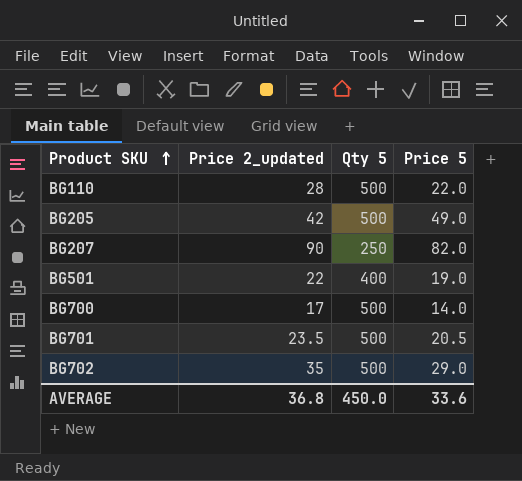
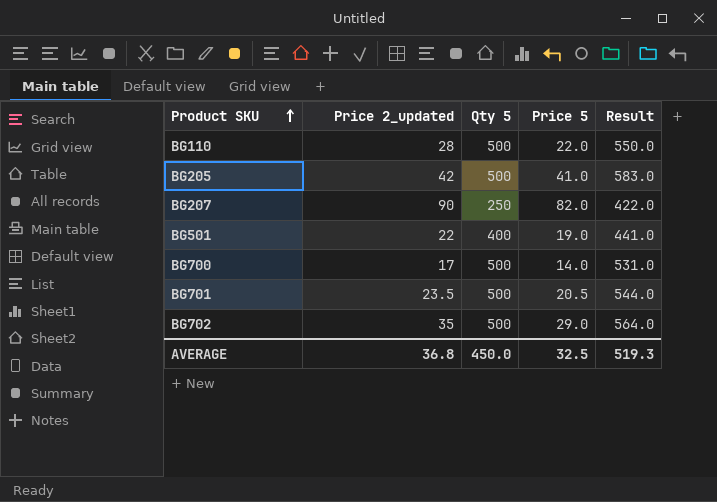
column Result | formula: none -> [Price 2_updated] + [Qty 5] + [Price 5]
BG205 | Price 5: 49.0 -> 41.0
AVERAGE | Price 5: 33.6 -> 32.5

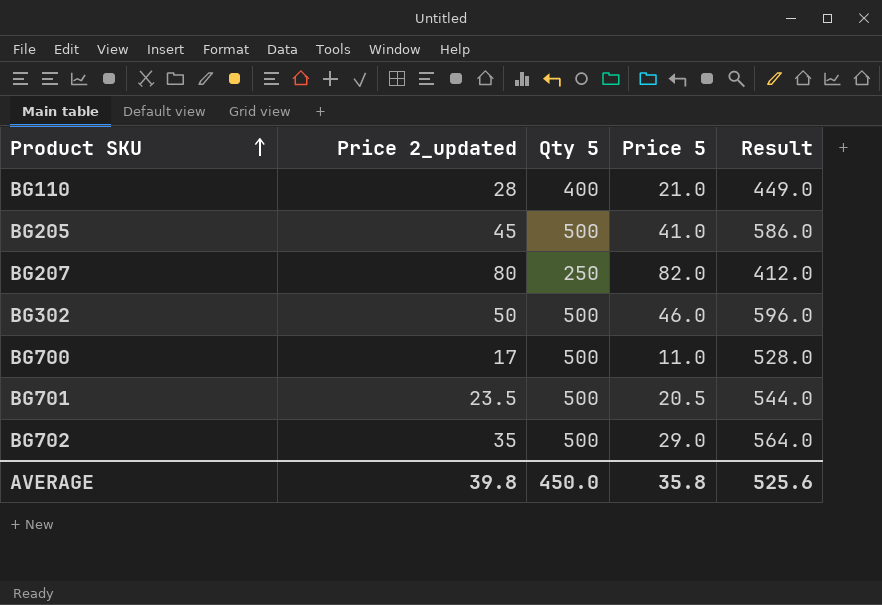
row BG501: 22 | 400 | 19.0 | 441.0 -> none
BG110 | Qty 5: 500 -> 400
BG110 | Price 5: 22.0 -> 21.0
BG110 | Result: 550.0 -> 449.0
BG205 | Price 2_updated: 42 -> 45
BG205 | Result: 583.0 -> 586.0
BG207 | Price 2_updated: 90 -> 80
BG207 | Result: 422.0 -> 412.0
row BG302: none -> 50 | 500 | 46.0 | 596.0
BG700 | Price 5: 14.0 -> 11.0
BG700 | Result: 531.0 -> 528.0
AVERAGE | Price 2_updated: 36.8 -> 39.8
AVERAGE | Price 5: 32.5 -> 35.8
AVERAGE | Result: 519.3 -> 525.6

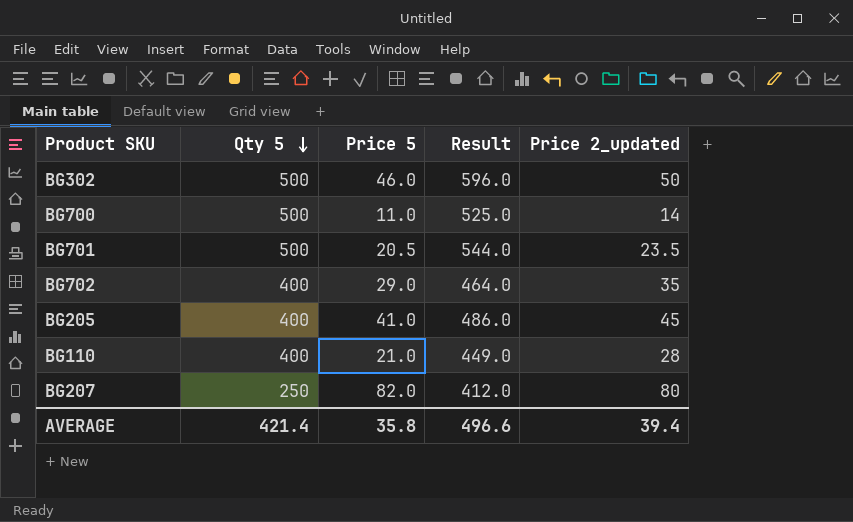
row order: Product SKU ascending -> Qty 5 descending
column Price 2_updated | position: 2 -> 5
BG700 | Result: 528.0 -> 525.0
BG700 | Price 2_updated: 17 -> 14
BG702 | Qty 5: 500 -> 400
BG702 | Result: 564.0 -> 464.0
BG205 | Qty 5: 500 -> 400
BG205 | Result: 586.0 -> 486.0
AVERAGE | Qty 5: 450.0 -> 421.4
AVERAGE | Result: 525.6 -> 496.6
AVERAGE | Price 2_updated: 39.8 -> 39.4

